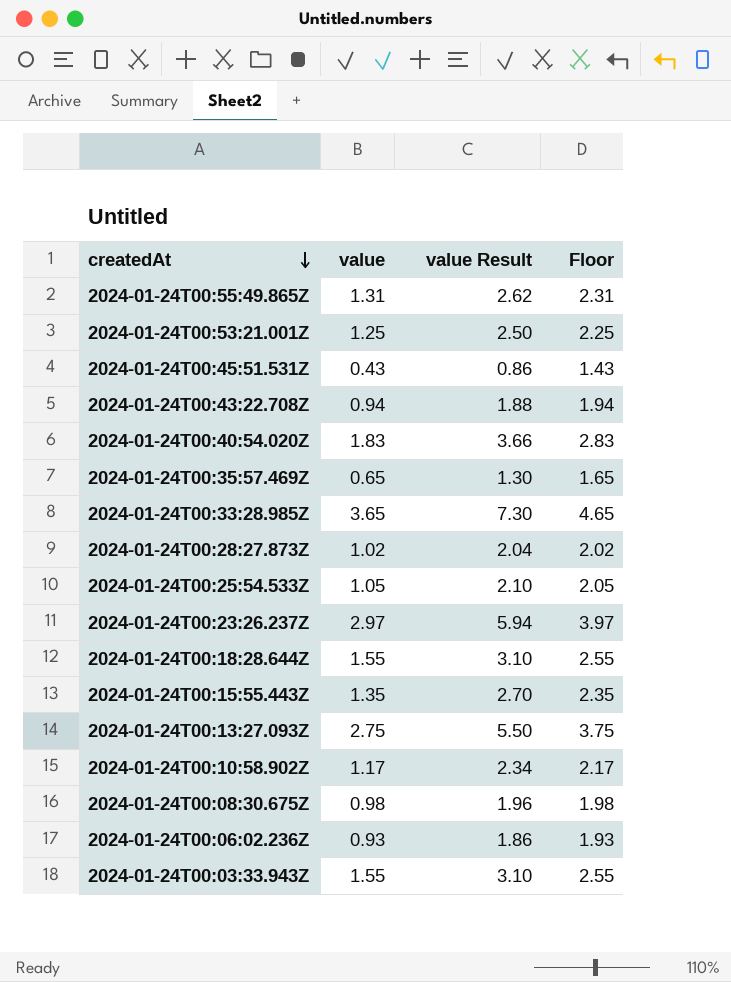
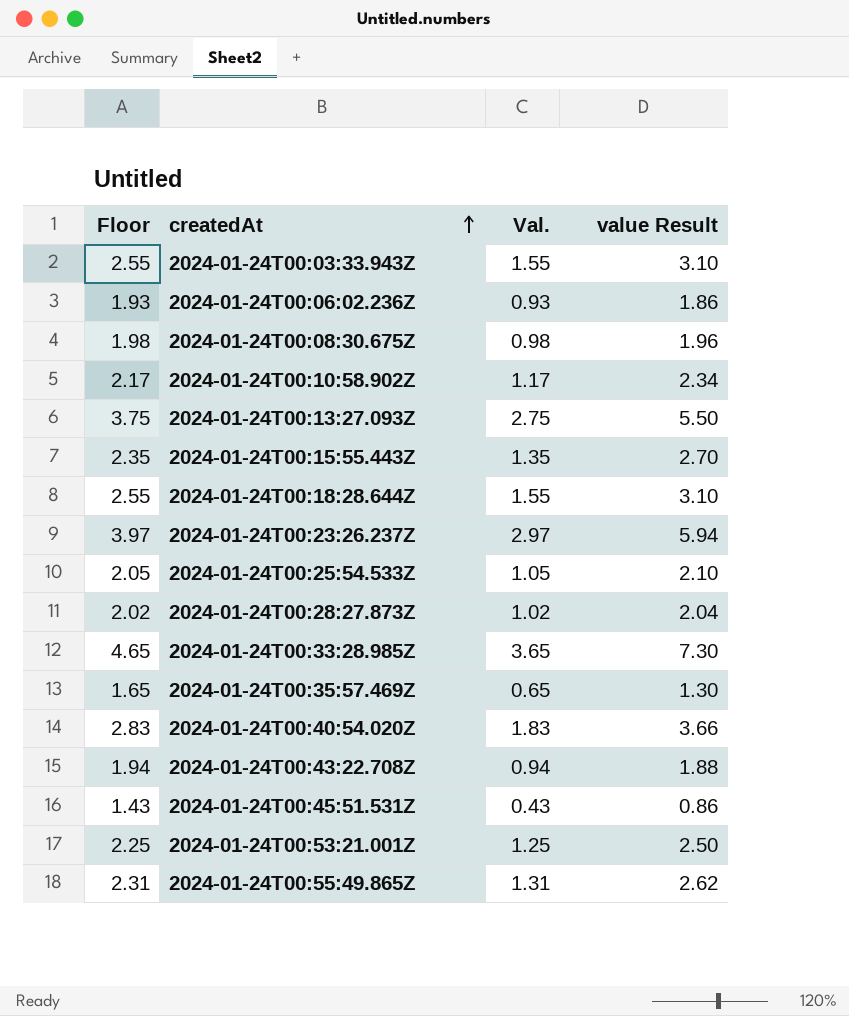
row order: createdAt descending -> createdAt ascending
column Floor | position: 4 -> 1
column name: value -> Val.

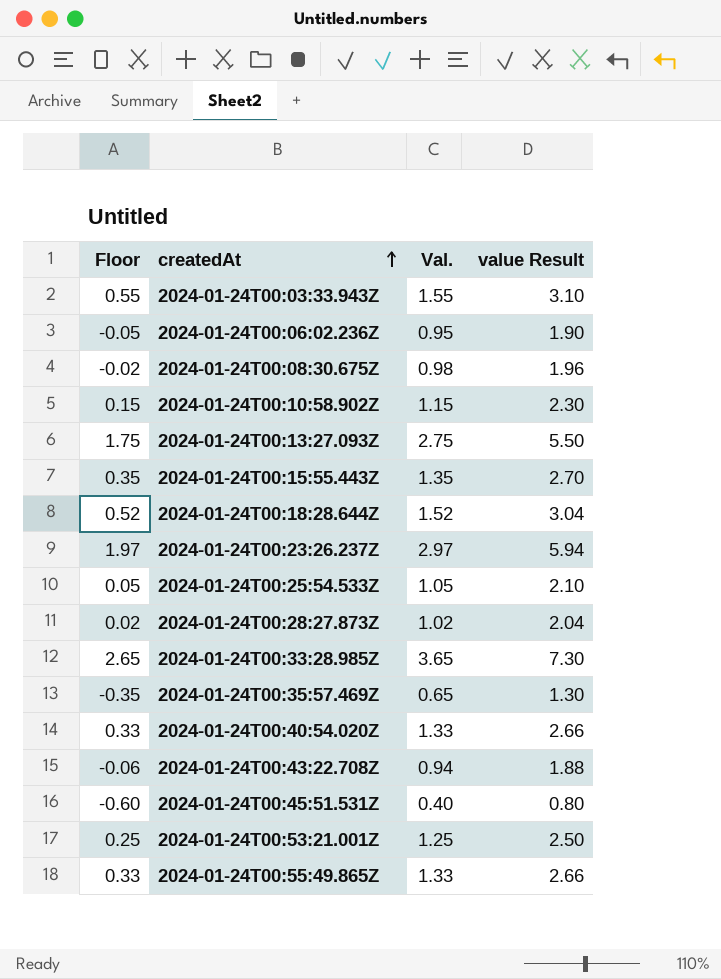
column Floor | formula: [Val.] + 1 -> [Val.] - 1
2024-01-24T00:06:02.236Z | Val.: 0.93 -> 0.95
2024-01-24T00:06:02.236Z | value Result: 1.86 -> 1.90
2024-01-24T00:10:58.902Z | Val.: 1.17 -> 1.15
2024-01-24T00:10:58.902Z | value Result: 2.34 -> 2.30
2024-01-24T00:18:28.644Z | Val.: 1.55 -> 1.52
2024-01-24T00:18:28.644Z | value Result: 3.10 -> 3.04
2024-01-24T00:40:54.020Z | Val.: 1.83 -> 1.33
2024-01-24T00:40:54.020Z | value Result: 3.66 -> 2.66
2024-01-24T00:45:51.531Z | Val.: 0.43 -> 0.40
2024-01-24T00:45:51.531Z | value Result: 0.86 -> 0.80
2024-01-24T00:55:49.865Z | Val.: 1.31 -> 1.33
2024-01-24T00:55:49.865Z | value Result: 2.62 -> 2.66

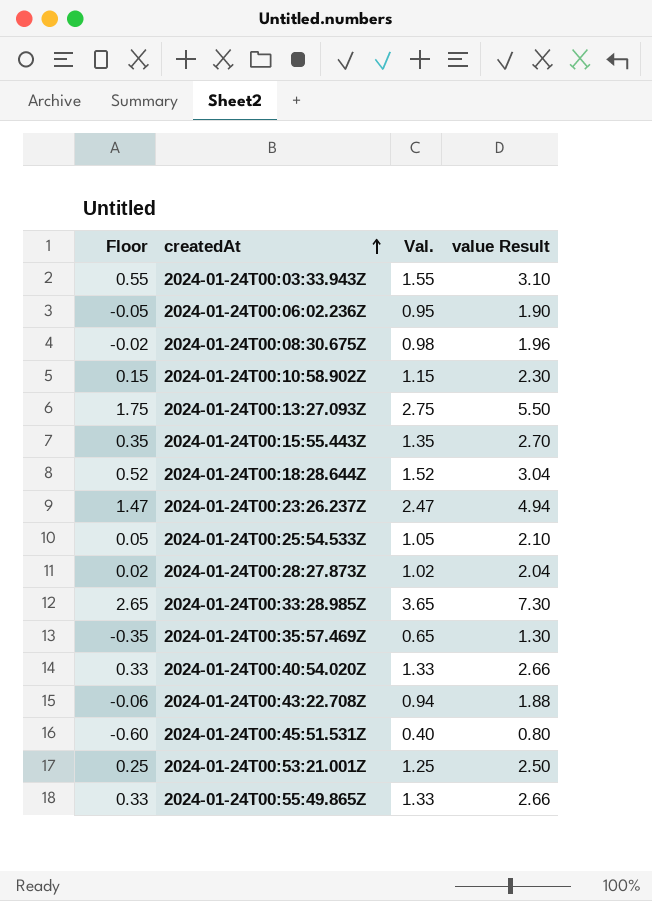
2024-01-24T00:23:26.237Z | Floor: 1.97 -> 1.47
2024-01-24T00:23:26.237Z | Val.: 2.97 -> 2.47
2024-01-24T00:23:26.237Z | value Result: 5.94 -> 4.94

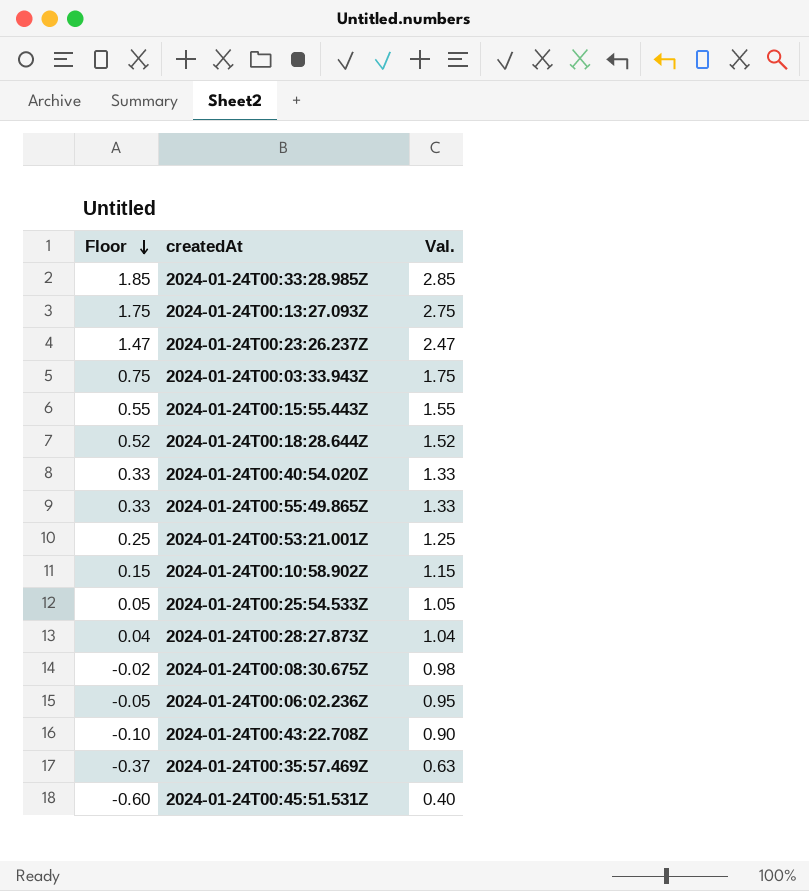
row order: createdAt ascending -> Floor descending
column value Result | formula: [Val.] * 2 -> none
2024-01-24T00:33:28.985Z | Floor: 2.65 -> 1.85
2024-01-24T00:33:28.985Z | Val.: 3.65 -> 2.85
2024-01-24T00:03:33.943Z | Floor: 0.55 -> 0.75
2024-01-24T00:03:33.943Z | Val.: 1.55 -> 1.75
2024-01-24T00:15:55.443Z | Floor: 0.35 -> 0.55
2024-01-24T00:15:55.443Z | Val.: 1.35 -> 1.55
2024-01-24T00:28:27.873Z | Floor: 0.02 -> 0.04
2024-01-24T00:28:27.873Z | Val.: 1.02 -> 1.04
2024-01-24T00:43:22.708Z | Floor: -0.06 -> -0.10
2024-01-24T00:43:22.708Z | Val.: 0.94 -> 0.90
2024-01-24T00:35:57.469Z | Floor: -0.35 -> -0.37
2024-01-24T00:35:57.469Z | Val.: 0.65 -> 0.63

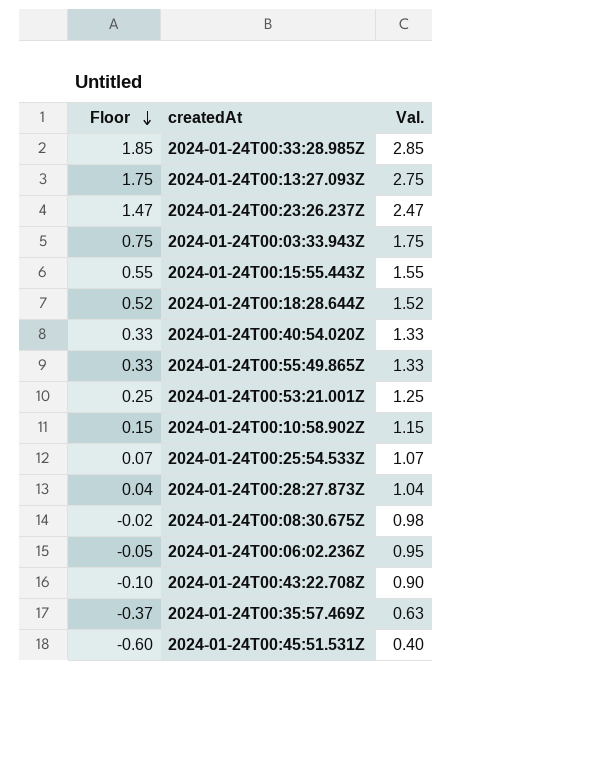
2024-01-24T00:25:54.533Z | Floor: 0.05 -> 0.07
2024-01-24T00:25:54.533Z | Val.: 1.05 -> 1.07

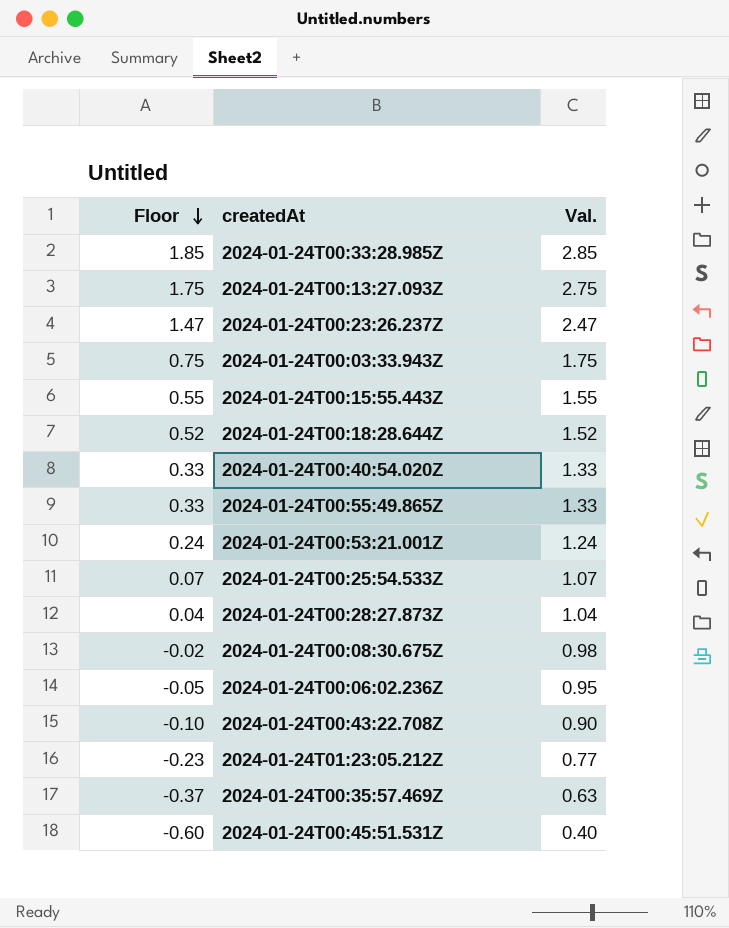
row 2024-01-24T00:10:58.902Z: 0.15 | 1.15 -> none
2024-01-24T00:53:21.001Z | Floor: 0.25 -> 0.24
2024-01-24T00:53:21.001Z | Val.: 1.25 -> 1.24
row 2024-01-24T01:23:05.212Z: none -> -0.23 | 0.77

